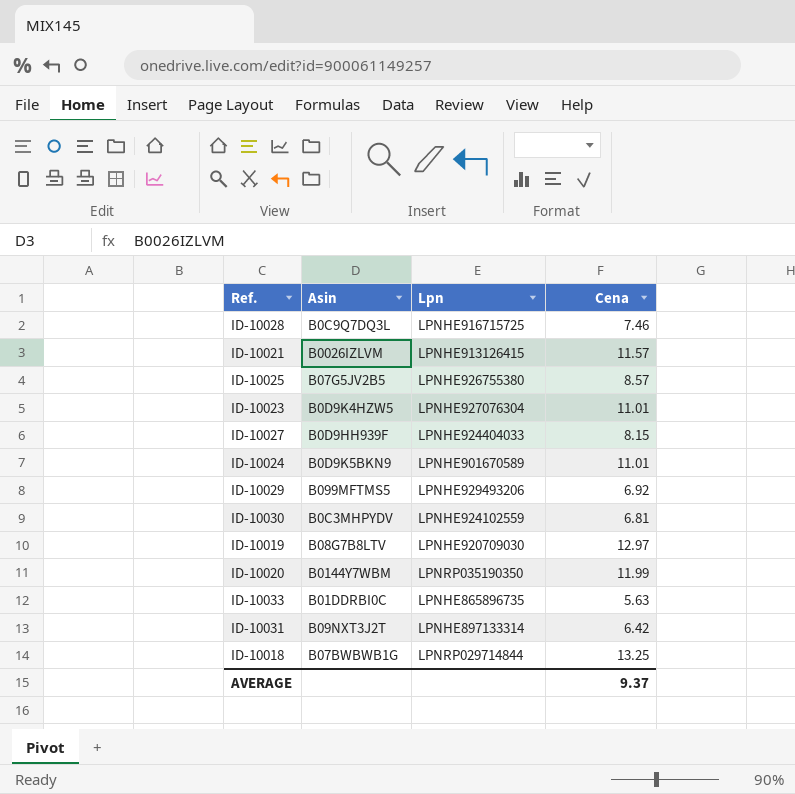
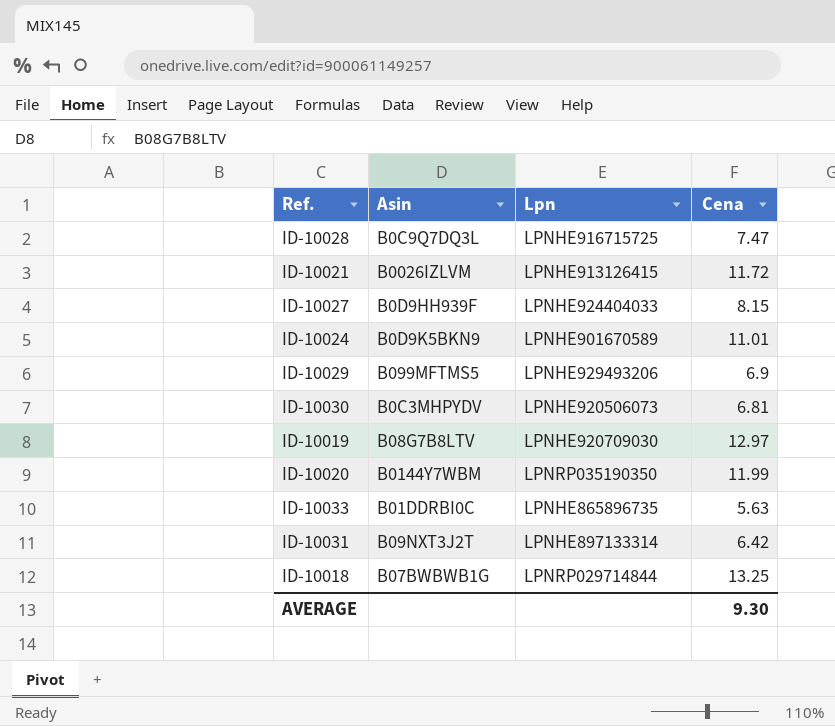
row ID-10025: B07G5JV2B5 | LPNHE926755380 | 8.57 -> none
row ID-10023: B0D9K4HZW5 | LPNHE927076304 | 11.01 -> none
ID-10028 | Cena: 7.46 -> 7.47
ID-10021 | Cena: 11.57 -> 11.72
ID-10029 | Cena: 6.92 -> 6.9
ID-10030 | Lpn: LPNHE924102559 -> LPNHE920506073
AVERAGE | Cena: 9.37 -> 9.30

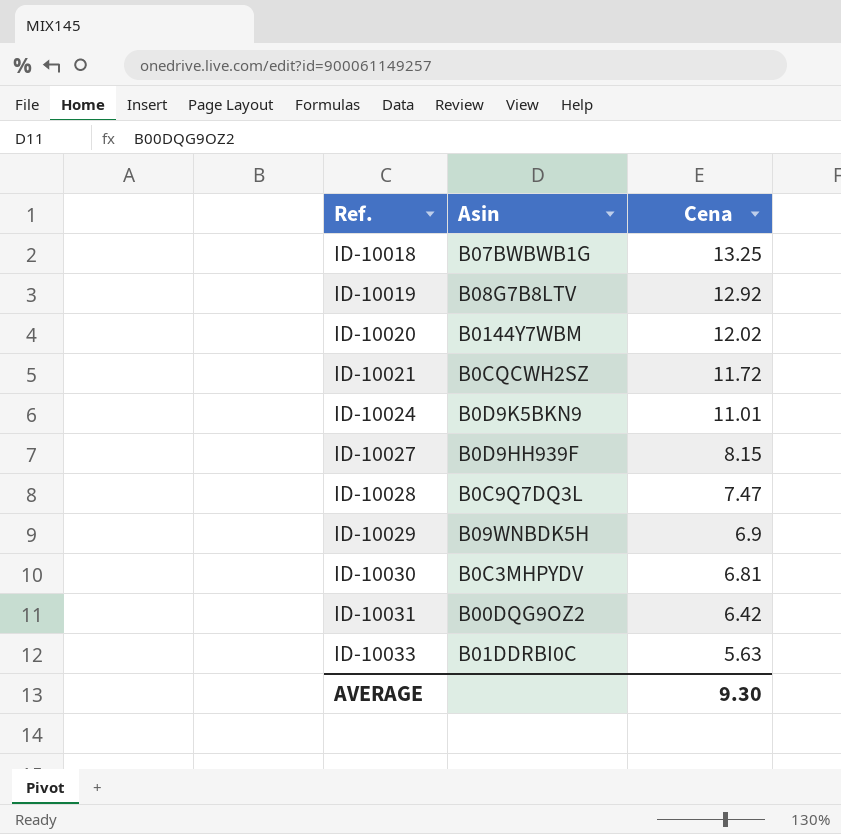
row order: none -> Ref. ascending
column Lpn | position: 3 -> none
ID-10019 | Cena: 12.97 -> 12.92
ID-10020 | Cena: 11.99 -> 12.02
ID-10021 | Asin: B0026IZLVM -> B0CQCWH2SZ
ID-10029 | Asin: B099MFTMS5 -> B09WNBDK5H
ID-10031 | Asin: B09NXT3J2T -> B00DQG9OZ2

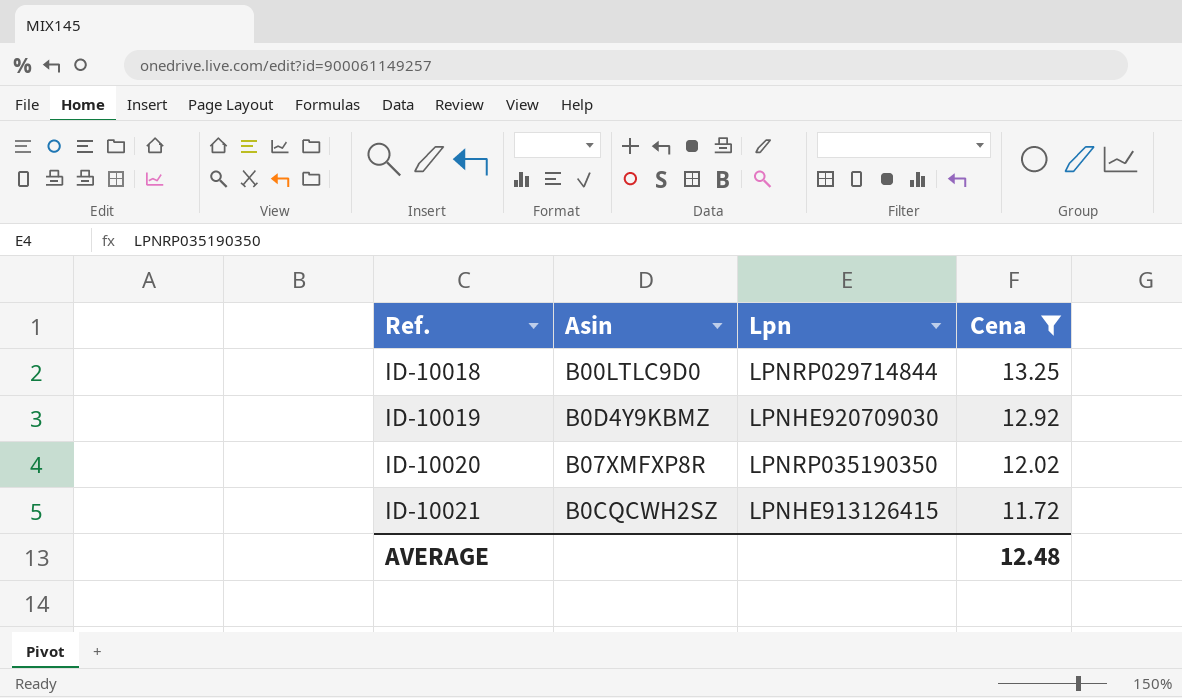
filter: none -> Cena >= 11.72
column Lpn | position: none -> 3
ID-10018 | Asin: B07BWBWB1G -> B00LTLC9D0
ID-10019 | Asin: B08G7B8LTV -> B0D4Y9KBMZ
ID-10020 | Asin: B0144Y7WBM -> B07XMFXP8R
AVERAGE | Cena: 9.30 -> 12.48

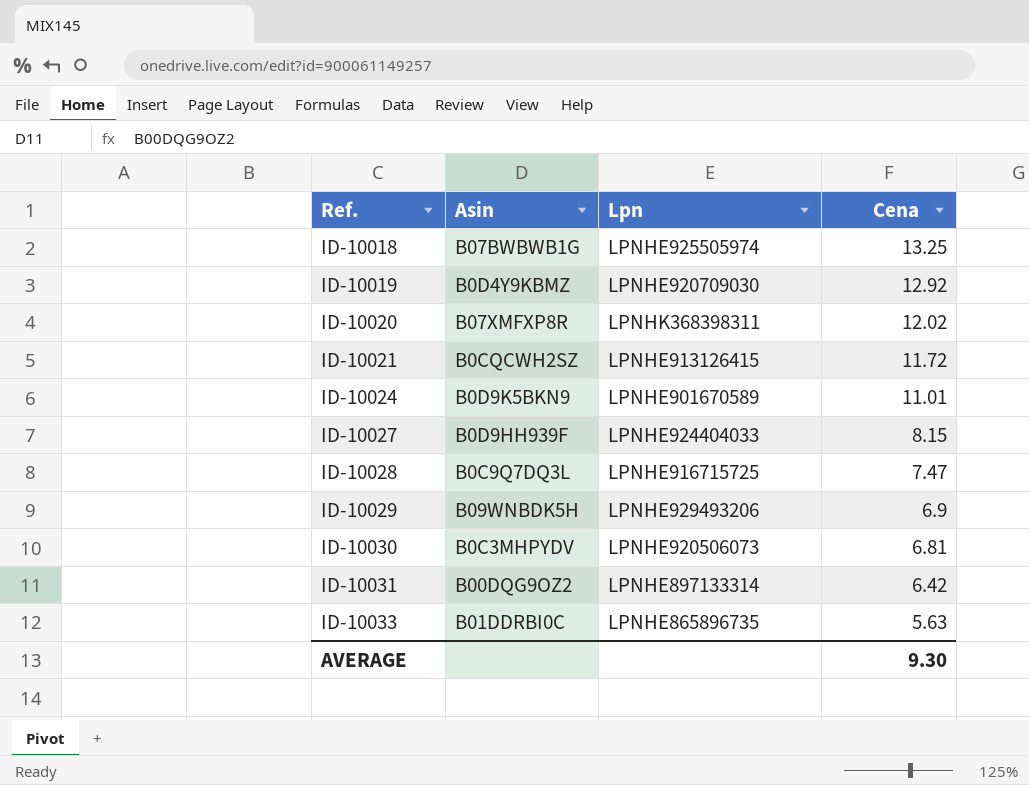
filter: Cena >= 11.72 -> none
ID-10018 | Asin: B00LTLC9D0 -> B07BWBWB1G
ID-10018 | Lpn: LPNRP029714844 -> LPNHE925505974
ID-10020 | Lpn: LPNRP035190350 -> LPNHK368398311
AVERAGE | Cena: 12.48 -> 9.30

